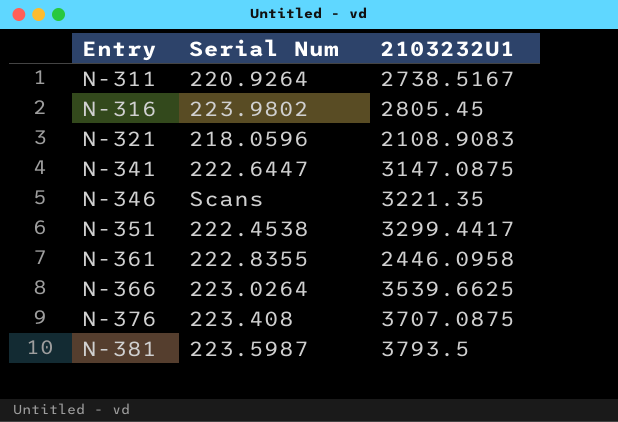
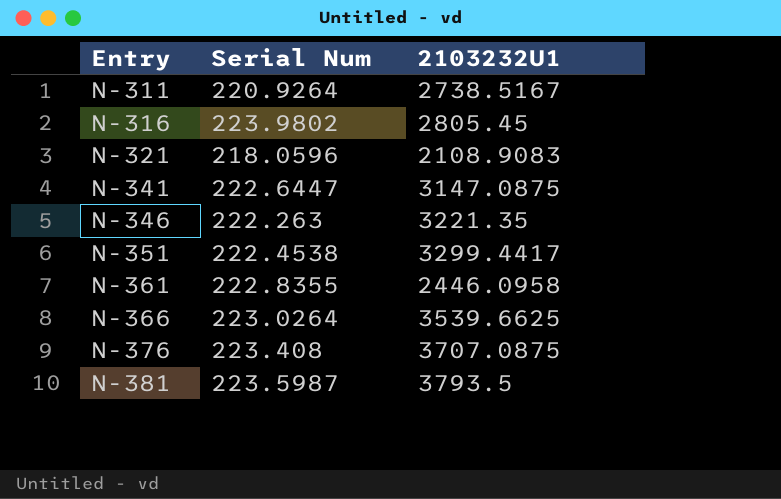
N-346 | Serial Num: Scans -> 222.263

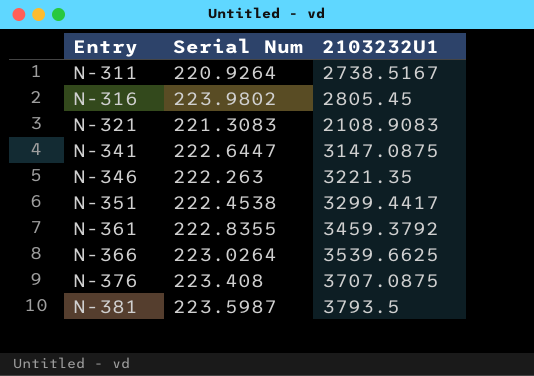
N-321 | Serial Num: 218.0596 -> 221.3083
N-361 | 2103232U1: 2446.0958 -> 3459.3792

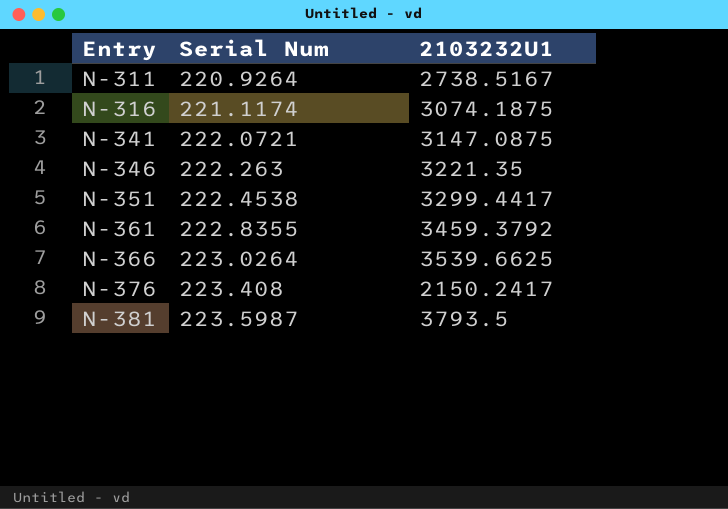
row N-321: 221.3083 | 2108.9083 -> none
N-316 | Serial Num: 223.9802 -> 221.1174
N-316 | 2103232U1: 2805.45 -> 3074.1875
N-341 | Serial Num: 222.6447 -> 222.0721
N-376 | 2103232U1: 3707.0875 -> 2150.2417

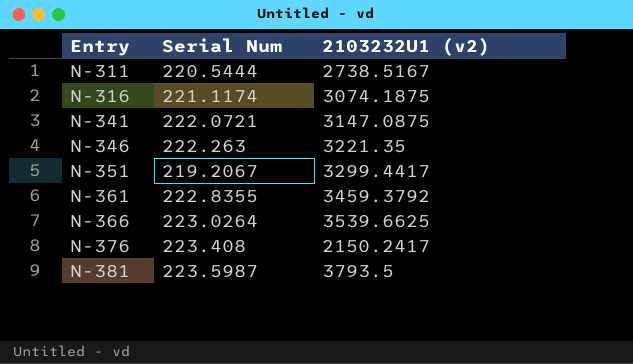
column name: 2103232U1 -> 2103232U1 (v2)
N-311 | Serial Num: 220.9264 -> 220.5444
N-351 | Serial Num: 222.4538 -> 219.2067

